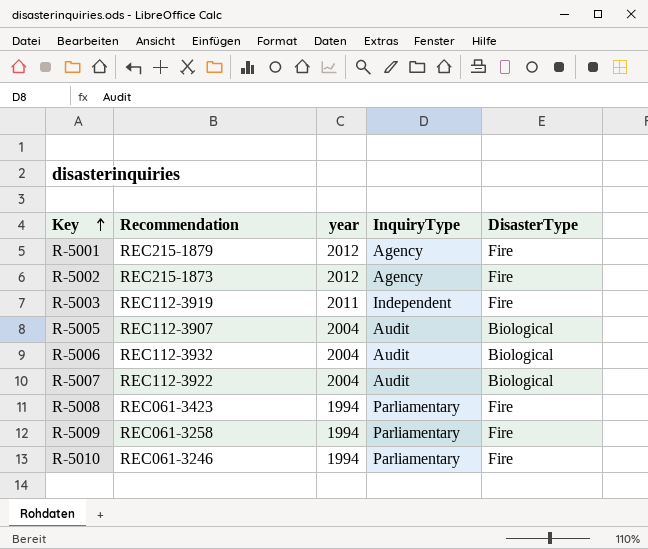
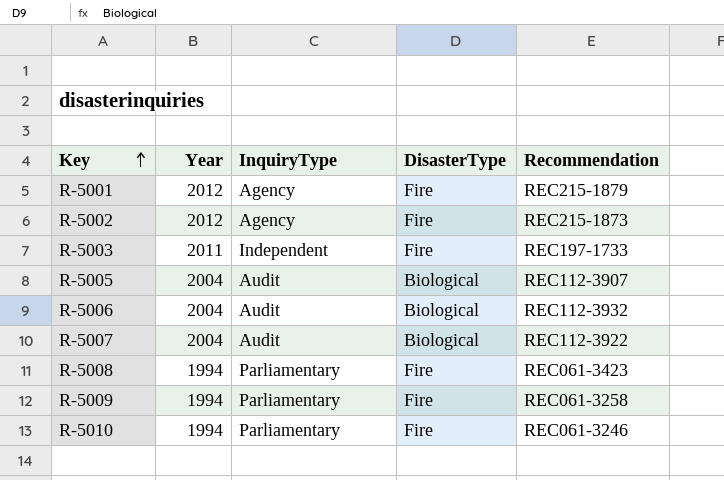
column name: year -> Year
column Recommendation | position: 2 -> 5
R-5003 | Recommendation: REC112-3919 -> REC197-1733

